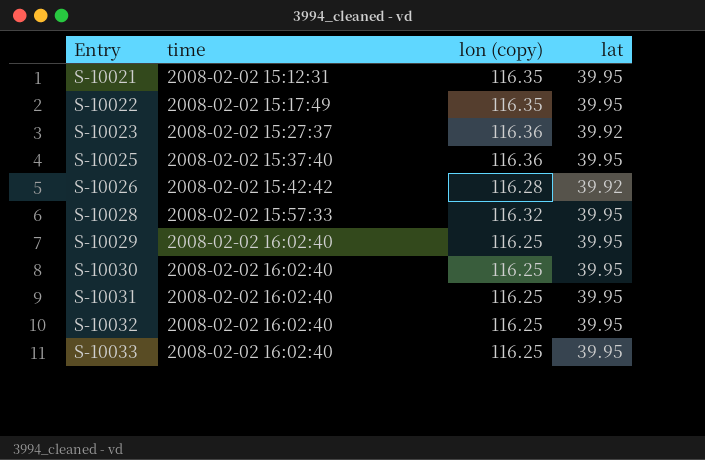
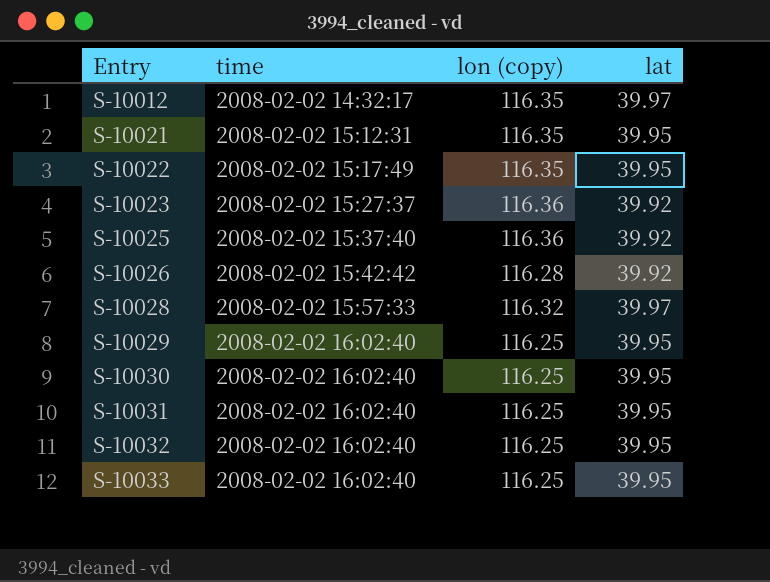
row S-10012: none -> 2008-02-02 14:32:17 | 116.35 | 39.97
S-10025 | lat: 39.95 -> 39.92
S-10028 | lat: 39.95 -> 39.97

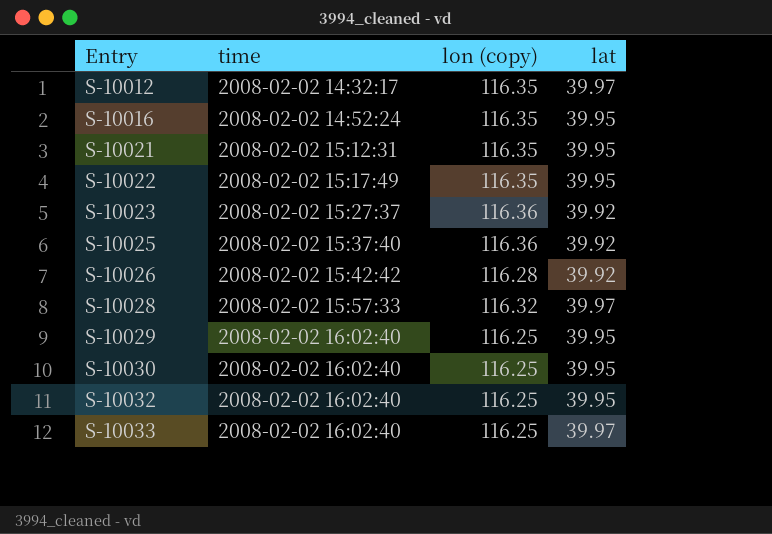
row S-10031: 2008-02-02 16:02:40 | 116.25 | 39.95 -> none
row S-10016: none -> 2008-02-02 14:52:24 | 116.35 | 39.95
S-10033 | lat: 39.95 -> 39.97

